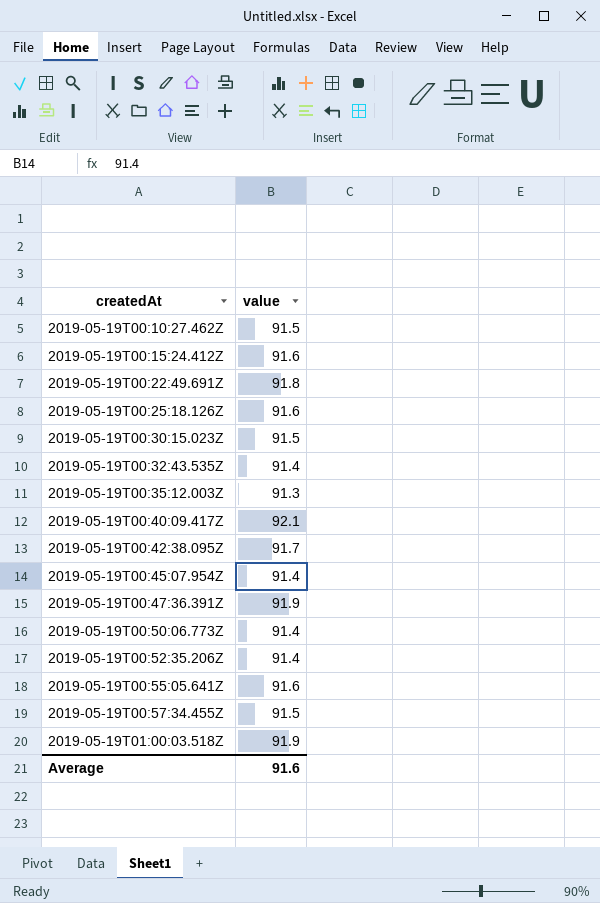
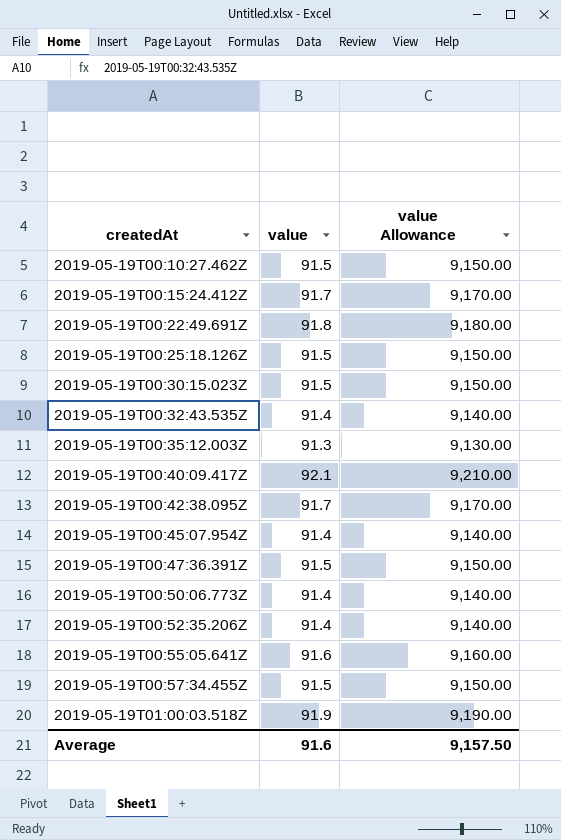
column value Allowance | formula: none -> [value] * 100
2019-05-19T00:15:24.412Z | value: 91.6 -> 91.7
2019-05-19T00:25:18.126Z | value: 91.6 -> 91.5
2019-05-19T00:47:36.391Z | value: 91.9 -> 91.5

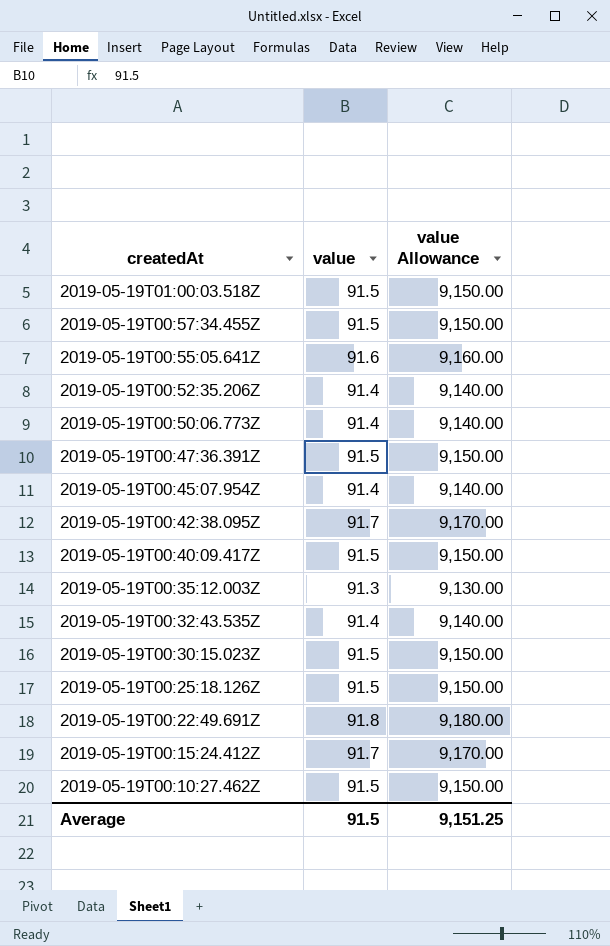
row order: createdAt ascending -> createdAt descending
2019-05-19T01:00:03.518Z | value: 91.9 -> 91.5
2019-05-19T01:00:03.518Z | value Allowance: 9,190.00 -> 9,150.00
2019-05-19T00:40:09.417Z | value: 92.1 -> 91.5
2019-05-19T00:40:09.417Z | value Allowance: 9,210.00 -> 9,150.00
Average | value: 91.6 -> 91.5
Average | value Allowance: 9,157.50 -> 9,151.25

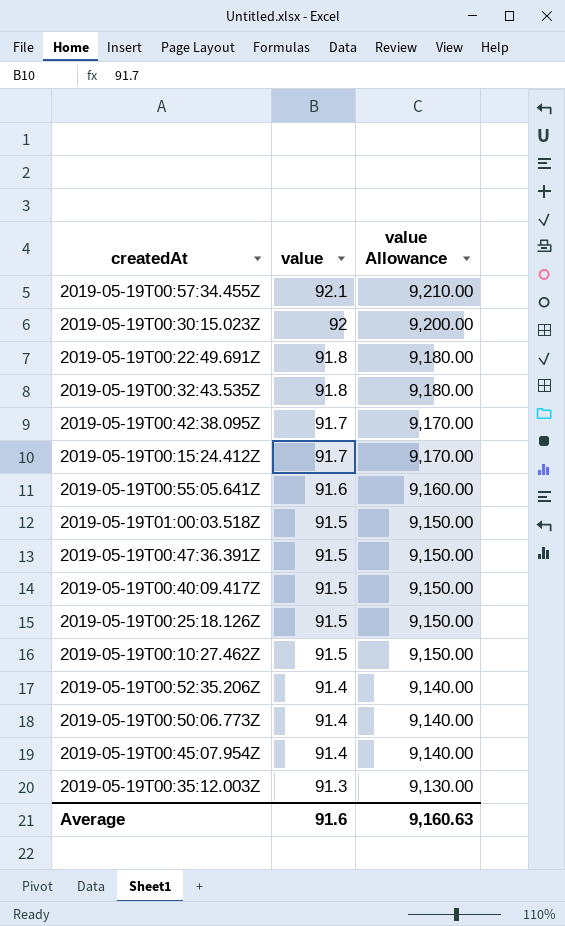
row order: createdAt descending -> value descending
2019-05-19T00:57:34.455Z | value: 91.5 -> 92.1
2019-05-19T00:57:34.455Z | value Allowance: 9,150.00 -> 9,210.00
2019-05-19T00:30:15.023Z | value: 91.5 -> 92
2019-05-19T00:30:15.023Z | value Allowance: 9,150.00 -> 9,200.00
2019-05-19T00:32:43.535Z | value: 91.4 -> 91.8
2019-05-19T00:32:43.535Z | value Allowance: 9,140.00 -> 9,180.00
Average | value: 91.5 -> 91.6
Average | value Allowance: 9,151.25 -> 9,160.63

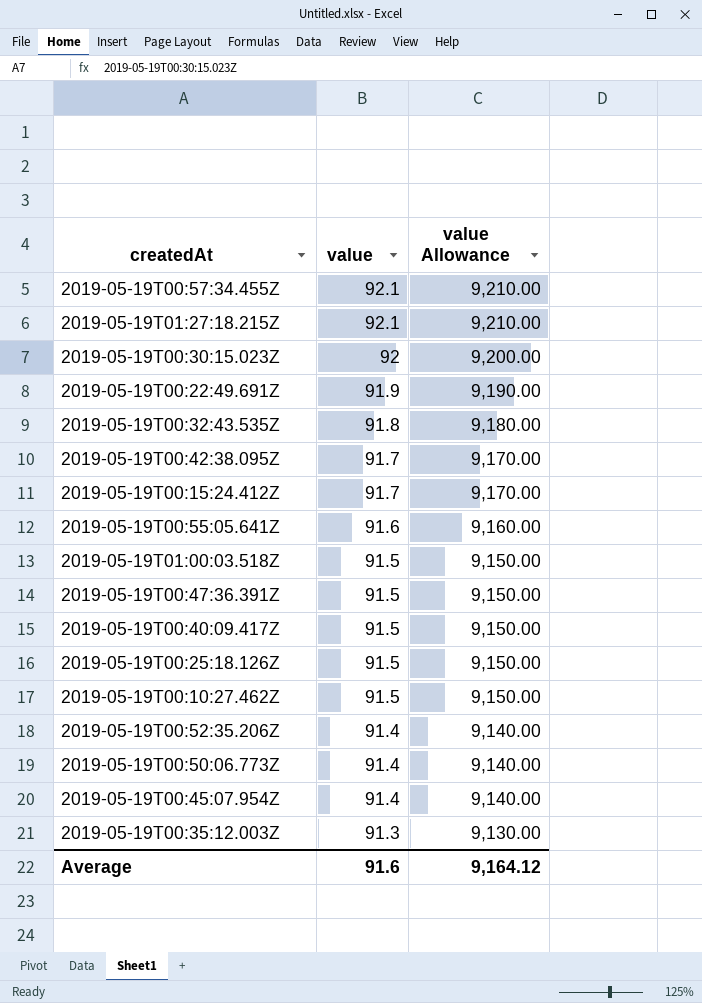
row 2019-05-19T01:27:18.215Z: none -> 92.1 | 9,210.00
2019-05-19T00:22:49.691Z | value: 91.8 -> 91.9
2019-05-19T00:22:49.691Z | value Allowance: 9,180.00 -> 9,190.00
Average | value Allowance: 9,160.63 -> 9,164.12

